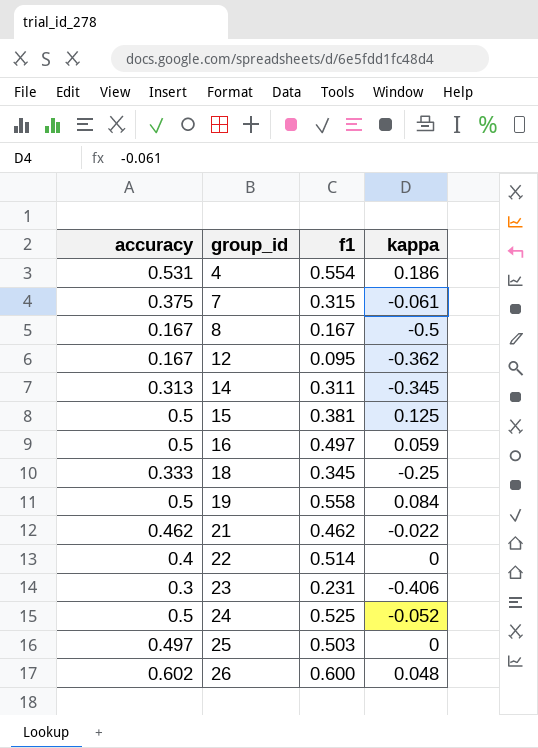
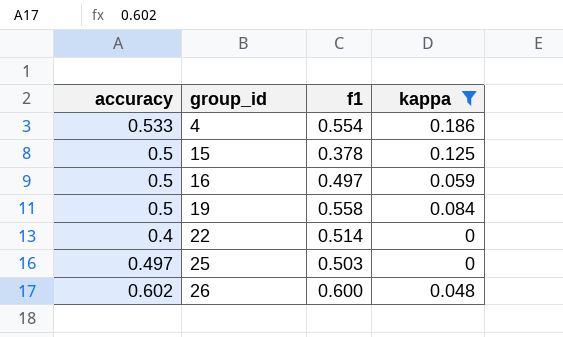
filter: none -> kappa >= 0
4 | accuracy: 0.531 -> 0.533
15 | f1: 0.381 -> 0.378

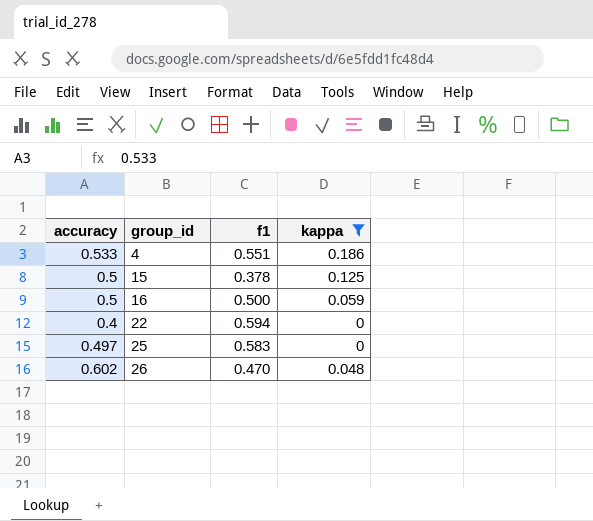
row 19: 0.5 | 0.558 | 0.084 -> none
4 | f1: 0.554 -> 0.551
16 | f1: 0.497 -> 0.500
22 | f1: 0.514 -> 0.594
25 | f1: 0.503 -> 0.583
26 | f1: 0.600 -> 0.470

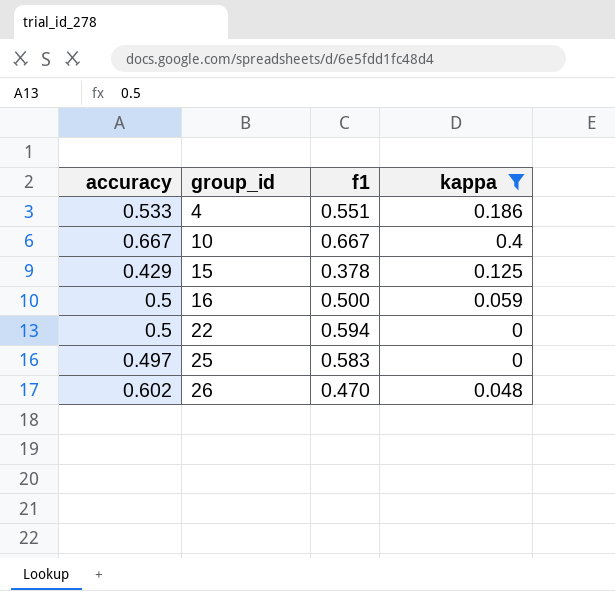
row 10: none -> 0.667 | 0.667 | 0.4
15 | accuracy: 0.5 -> 0.429
22 | accuracy: 0.4 -> 0.5

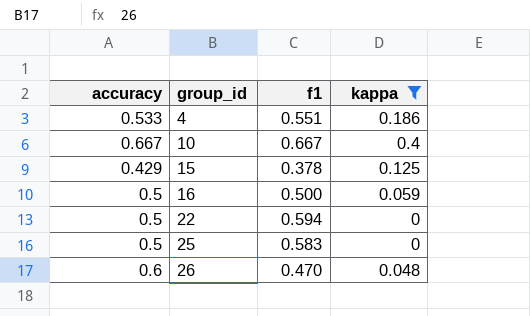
25 | accuracy: 0.497 -> 0.5
26 | accuracy: 0.602 -> 0.6

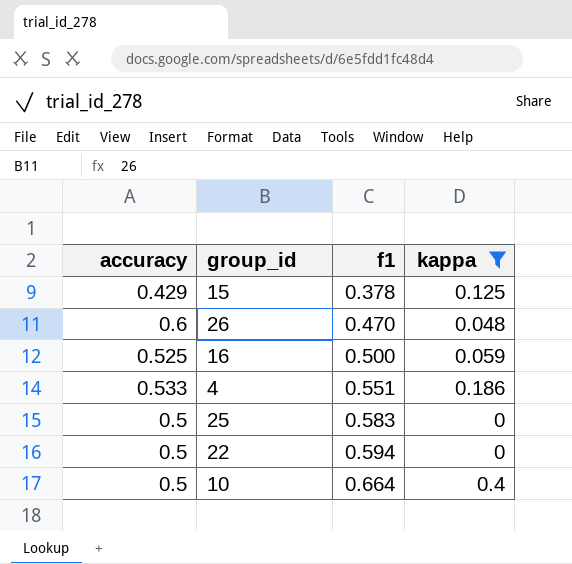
row order: group_id ascending -> f1 ascending
16 | accuracy: 0.5 -> 0.525
10 | accuracy: 0.667 -> 0.5
10 | f1: 0.667 -> 0.664

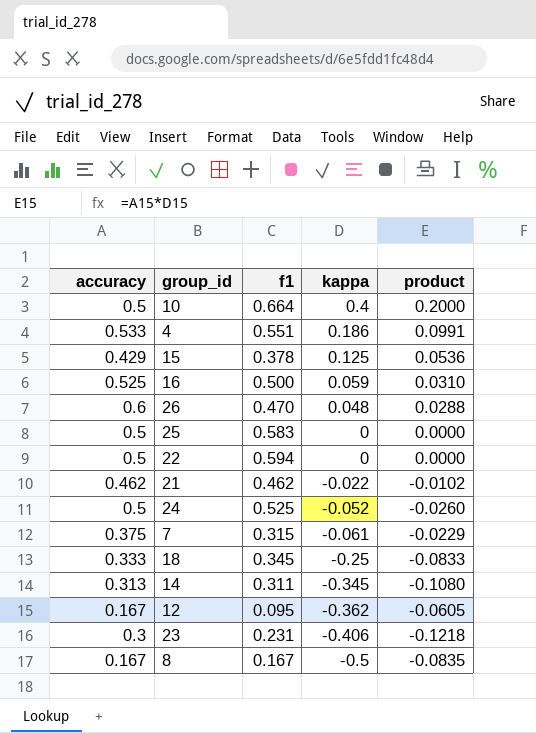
filter: kappa >= 0 -> none
row order: f1 ascending -> kappa descending
column product | formula: none -> [accuracy] * [kappa]

